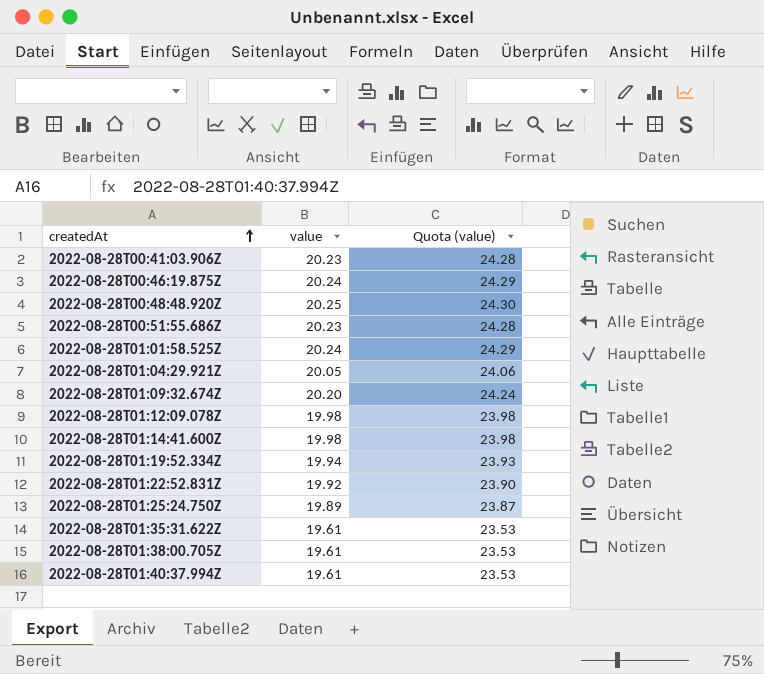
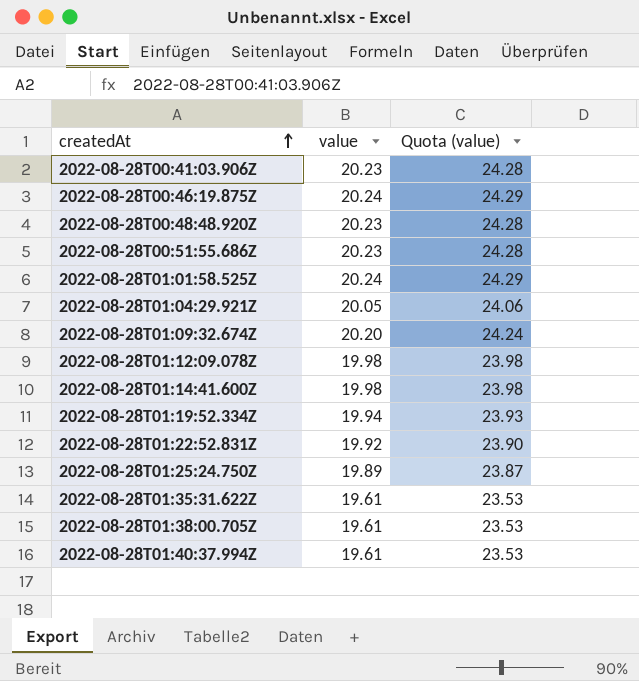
2022-08-28T00:48:48.920Z | value: 20.25 -> 20.23
2022-08-28T00:48:48.920Z | Quota (value): 24.30 -> 24.28

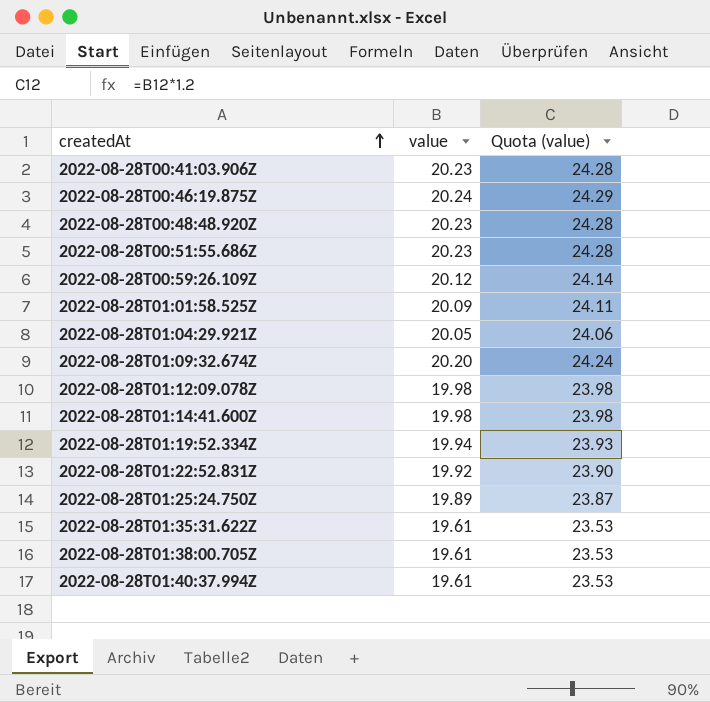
row 2022-08-28T00:59:26.109Z: none -> 20.12 | 24.14
2022-08-28T01:01:58.525Z | value: 20.24 -> 20.09
2022-08-28T01:01:58.525Z | Quota (value): 24.29 -> 24.11

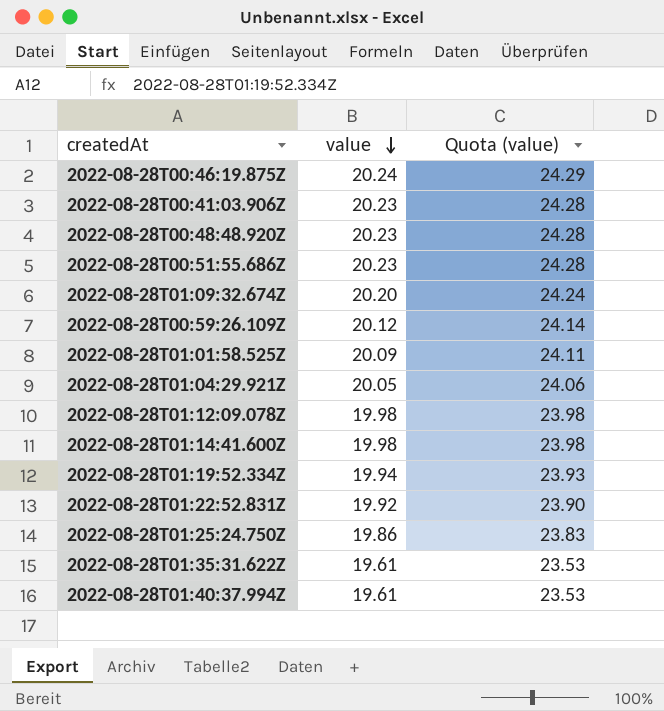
row order: createdAt ascending -> value descending
row 2022-08-28T01:38:00.705Z: 19.61 | 23.53 -> none
2022-08-28T01:25:24.750Z | value: 19.89 -> 19.86
2022-08-28T01:25:24.750Z | Quota (value): 23.87 -> 23.83

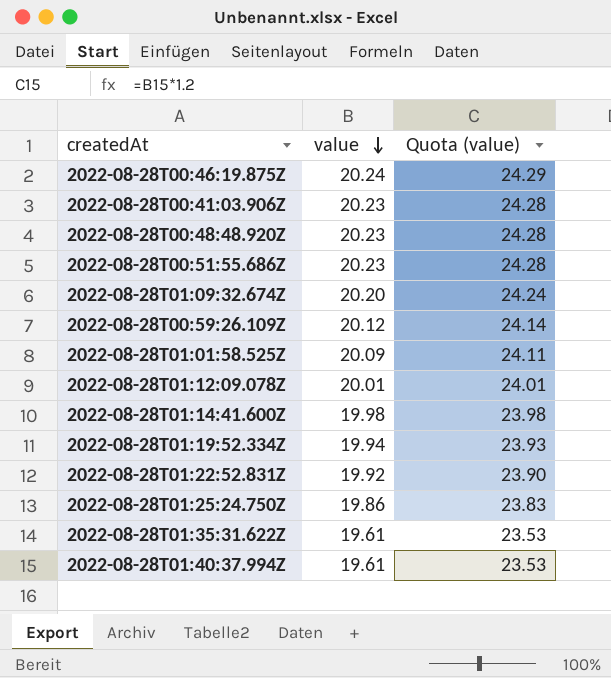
row 2022-08-28T01:04:29.921Z: 20.05 | 24.06 -> none
2022-08-28T01:12:09.078Z | value: 19.98 -> 20.01
2022-08-28T01:12:09.078Z | Quota (value): 23.98 -> 24.01

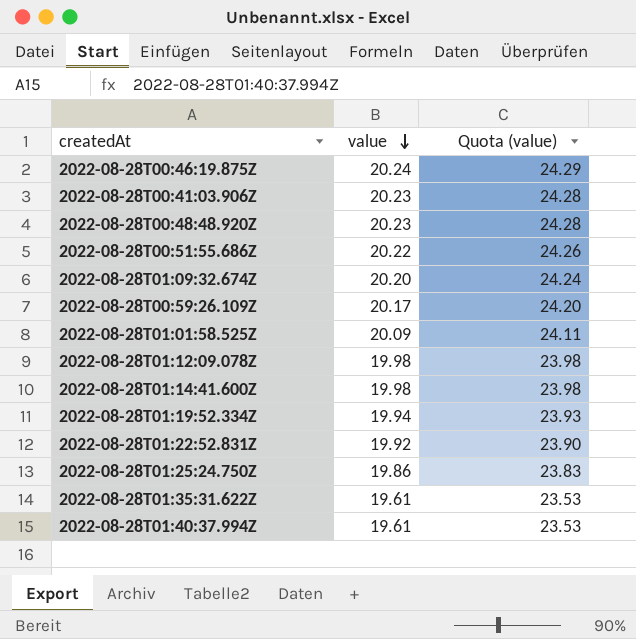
2022-08-28T00:51:55.686Z | value: 20.23 -> 20.22
2022-08-28T00:51:55.686Z | Quota (value): 24.28 -> 24.26
2022-08-28T00:59:26.109Z | value: 20.12 -> 20.17
2022-08-28T00:59:26.109Z | Quota (value): 24.14 -> 24.20
2022-08-28T01:12:09.078Z | value: 20.01 -> 19.98
2022-08-28T01:12:09.078Z | Quota (value): 24.01 -> 23.98

